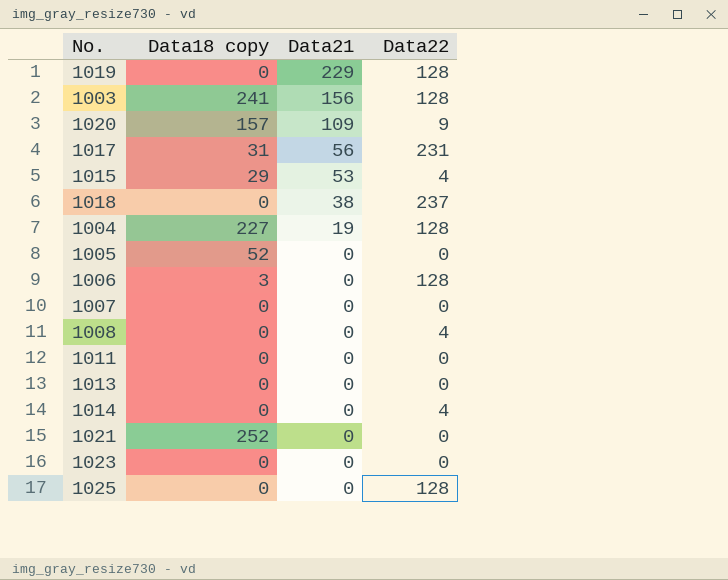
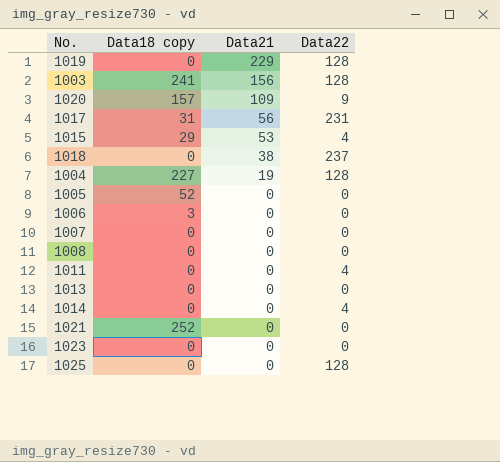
1006 | Data22: 128 -> 0
1008 | Data22: 4 -> 0
1011 | Data22: 0 -> 4

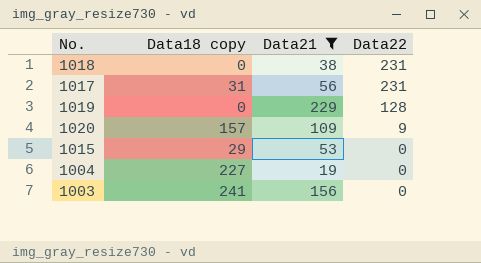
filter: none -> Data21 != 0
row order: Data21 descending -> Data22 descending
1018 | Data22: 237 -> 231
1015 | Data22: 4 -> 0
1004 | Data22: 128 -> 0
1003 | Data22: 128 -> 0

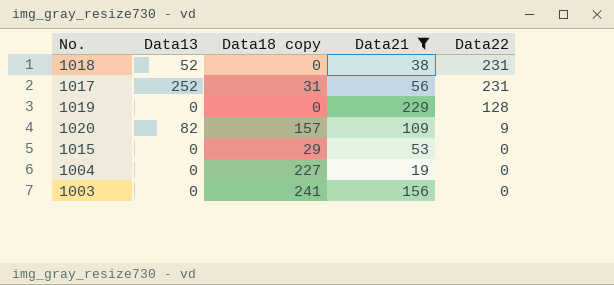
column Data13 | position: none -> 2

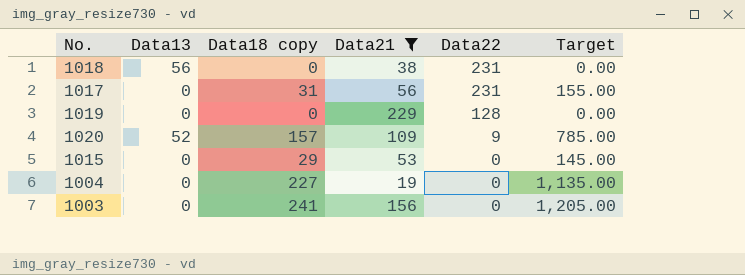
column Target | formula: none -> [Data18 copy] * 5
1018 | Data13: 52 -> 56
1017 | Data13: 252 -> 0
1020 | Data13: 82 -> 52

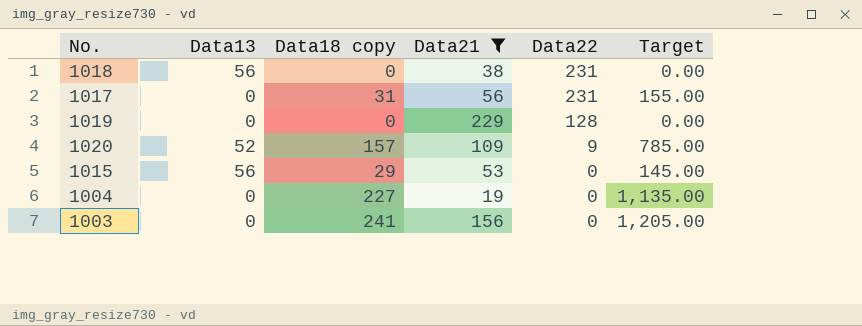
1015 | Data13: 0 -> 56

